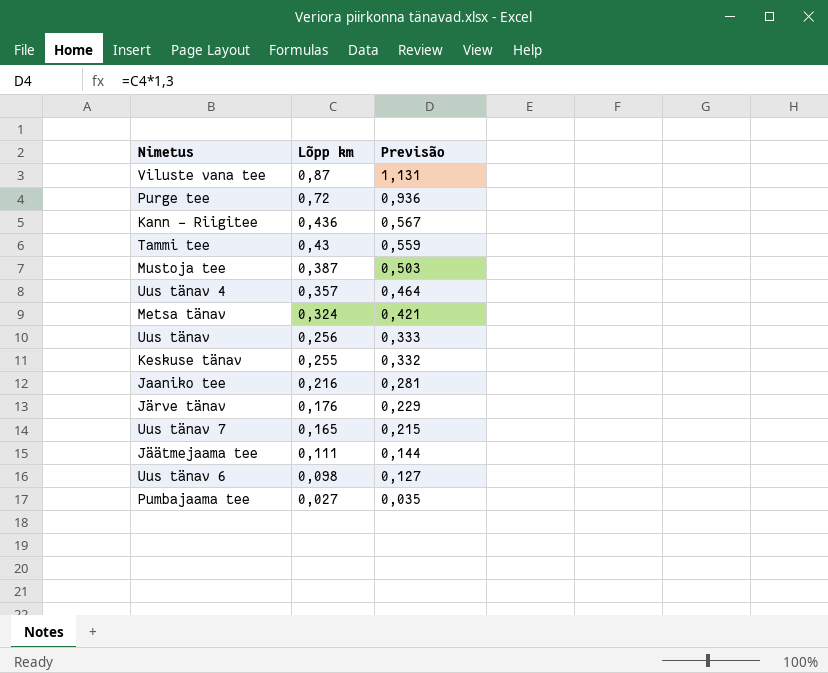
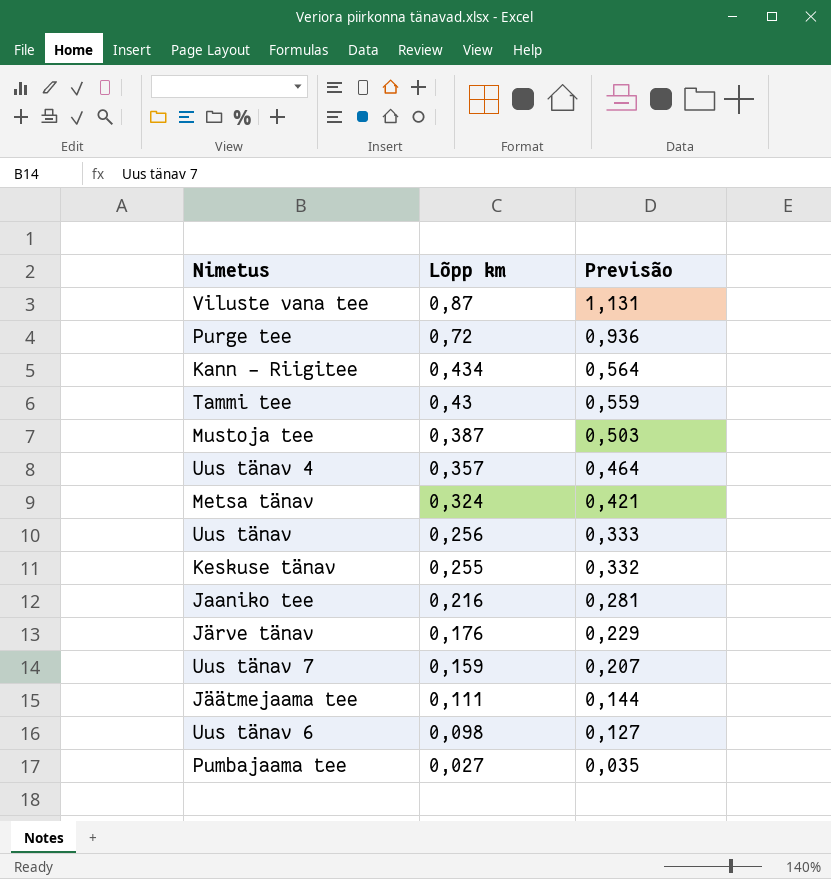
Kann - Riigitee | Lõpp km: 0,436 -> 0,434
Kann - Riigitee | Previsão: 0,567 -> 0,564
Uus tänav 7 | Lõpp km: 0,165 -> 0,159
Uus tänav 7 | Previsão: 0,215 -> 0,207

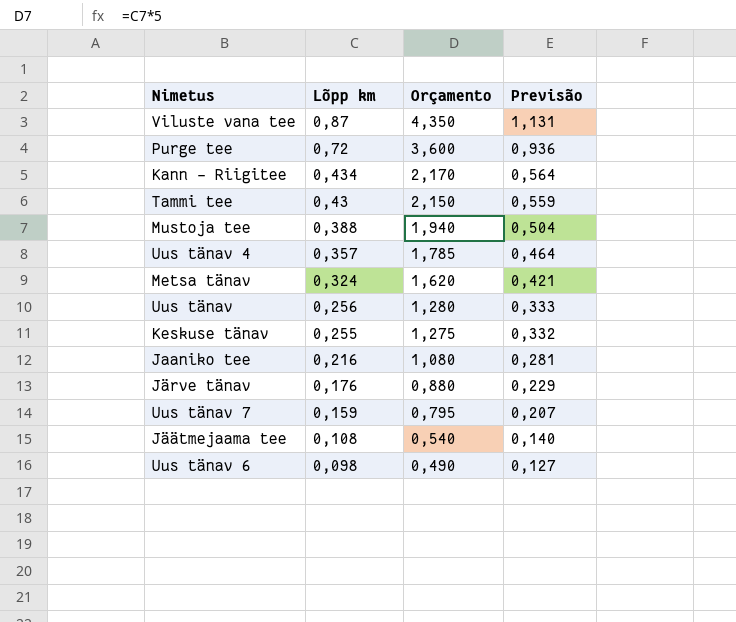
column Orçamento | formula: none -> [Lõpp km] * 5
row Pumbajaama tee: 0,027 | 0,035 -> none
Mustoja tee | Lõpp km: 0,387 -> 0,388
Mustoja tee | Previsão: 0,503 -> 0,504
Jäätmejaama tee | Lõpp km: 0,111 -> 0,108
Jäätmejaama tee | Previsão: 0,144 -> 0,140

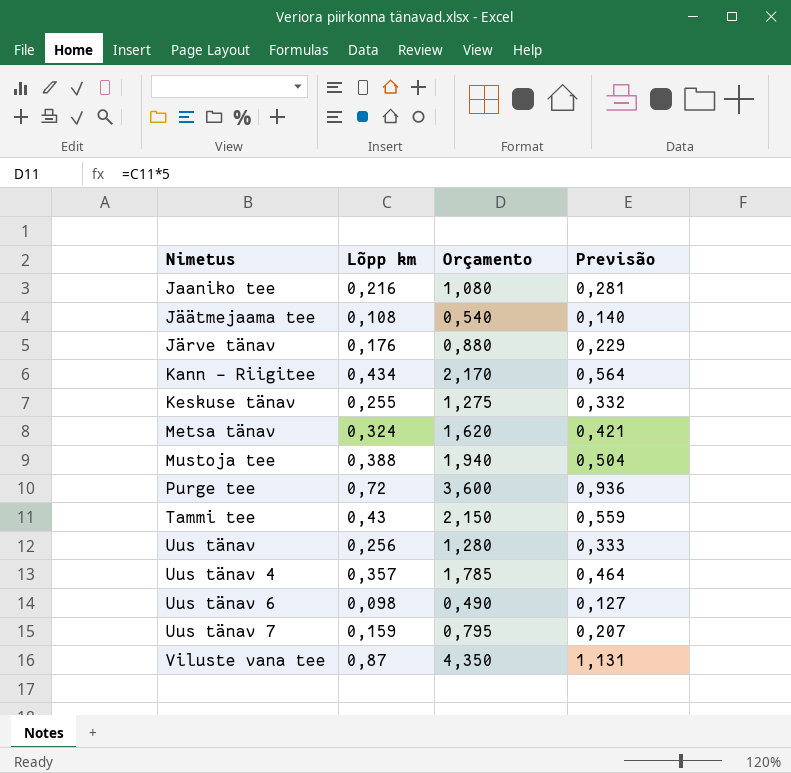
row order: Lõpp km descending -> Nimetus ascending

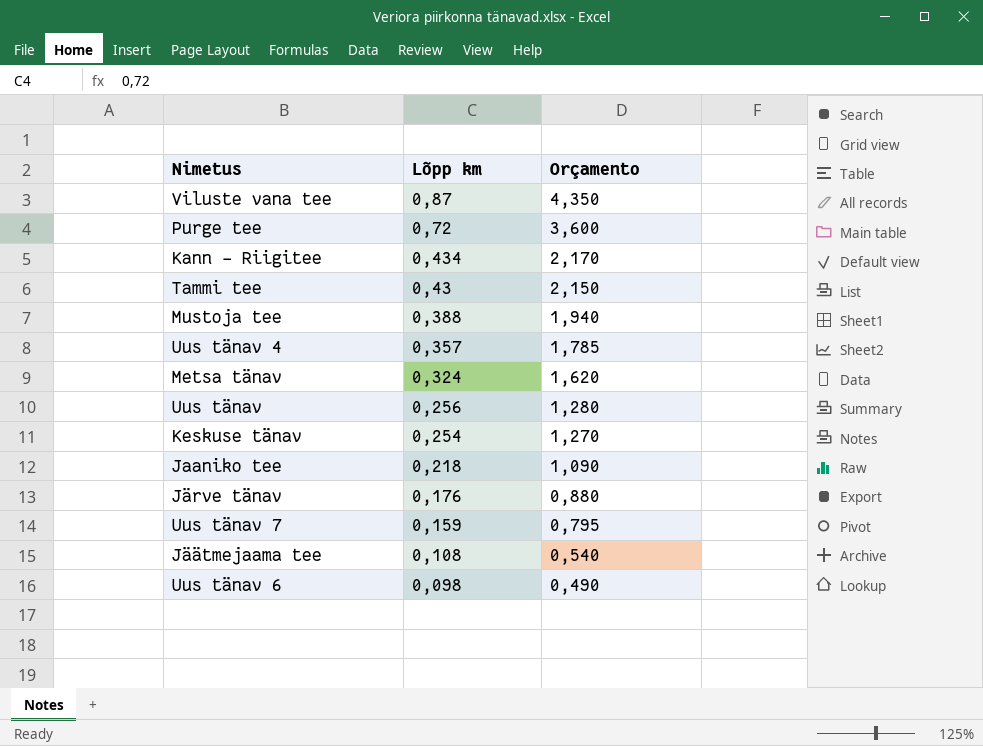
row order: Nimetus ascending -> Lõpp km descending
column Previsão | formula: [Lõpp km] * 1,3 -> none
Keskuse tänav | Lõpp km: 0,255 -> 0,254
Keskuse tänav | Orçamento: 1,275 -> 1,270
Jaaniko tee | Lõpp km: 0,216 -> 0,218
Jaaniko tee | Orçamento: 1,080 -> 1,090

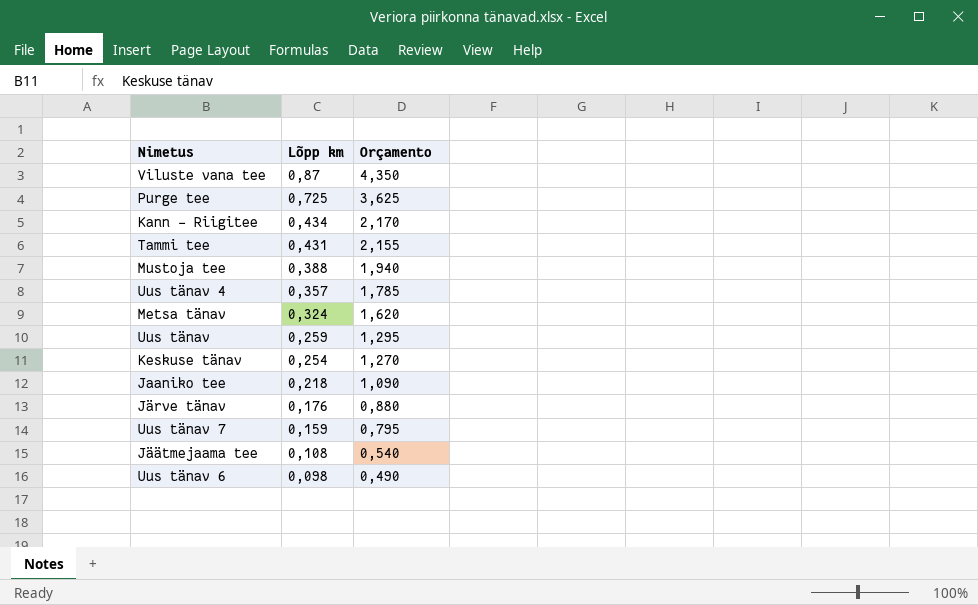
Purge tee | Lõpp km: 0,72 -> 0,725
Purge tee | Orçamento: 3,600 -> 3,625
Tammi tee | Lõpp km: 0,43 -> 0,431
Tammi tee | Orçamento: 2,150 -> 2,155
Uus tänav | Lõpp km: 0,256 -> 0,259
Uus tänav | Orçamento: 1,280 -> 1,295

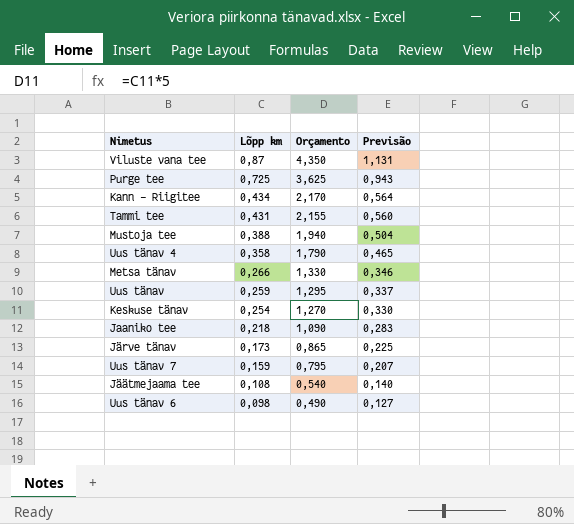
column Previsão | formula: none -> [Lõpp km] * 1,3
Uus tänav 4 | Lõpp km: 0,357 -> 0,358
Uus tänav 4 | Orçamento: 1,785 -> 1,790
Metsa tänav | Lõpp km: 0,324 -> 0,266
Metsa tänav | Orçamento: 1,620 -> 1,330
Järve tänav | Lõpp km: 0,176 -> 0,173
Järve tänav | Orçamento: 0,880 -> 0,865

